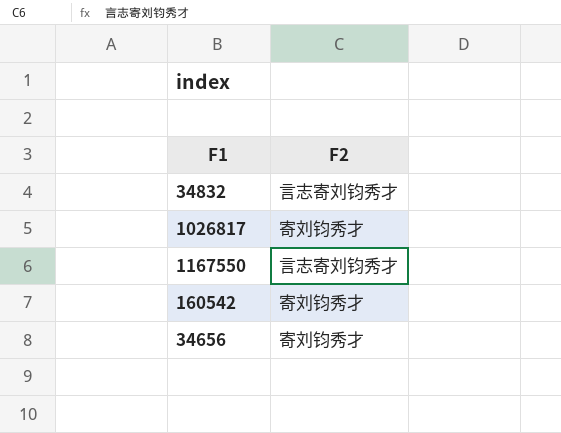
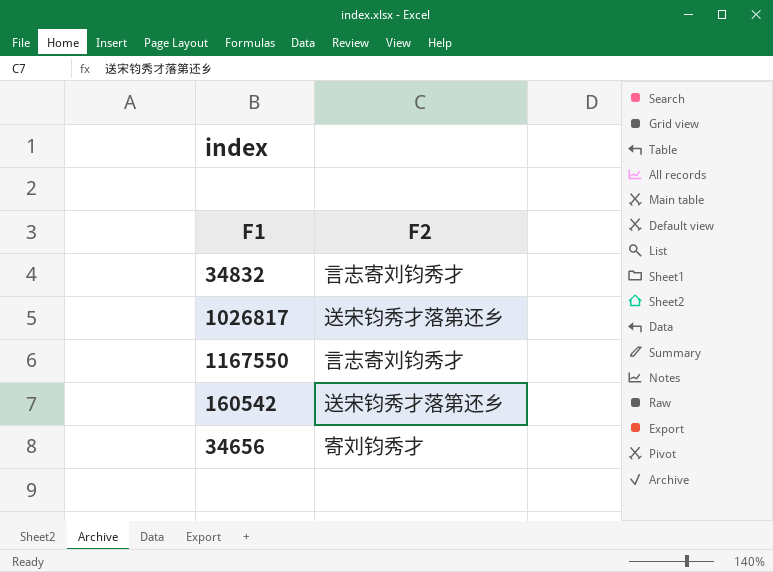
1026817 | F2: 寄刘钧秀才 -> 送宋钧秀才落第还乡
160542 | F2: 寄刘钧秀才 -> 送宋钧秀才落第还乡

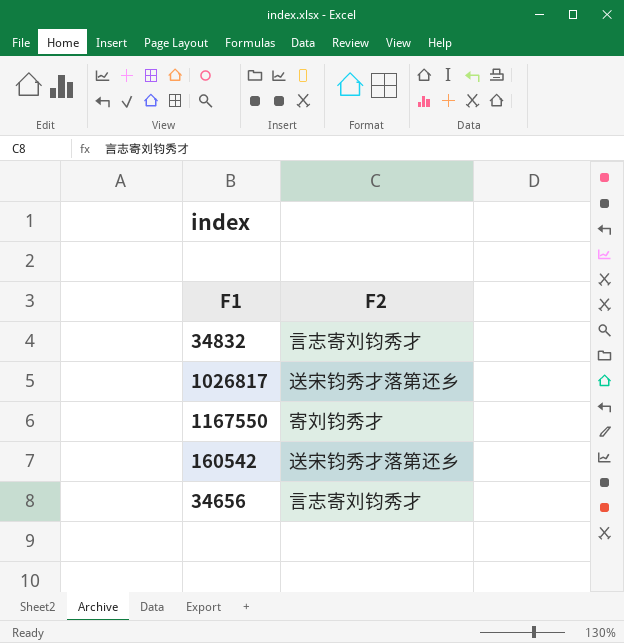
1167550 | F2: 言志寄刘钧秀才 -> 寄刘钧秀才
34656 | F2: 寄刘钧秀才 -> 言志寄刘钧秀才

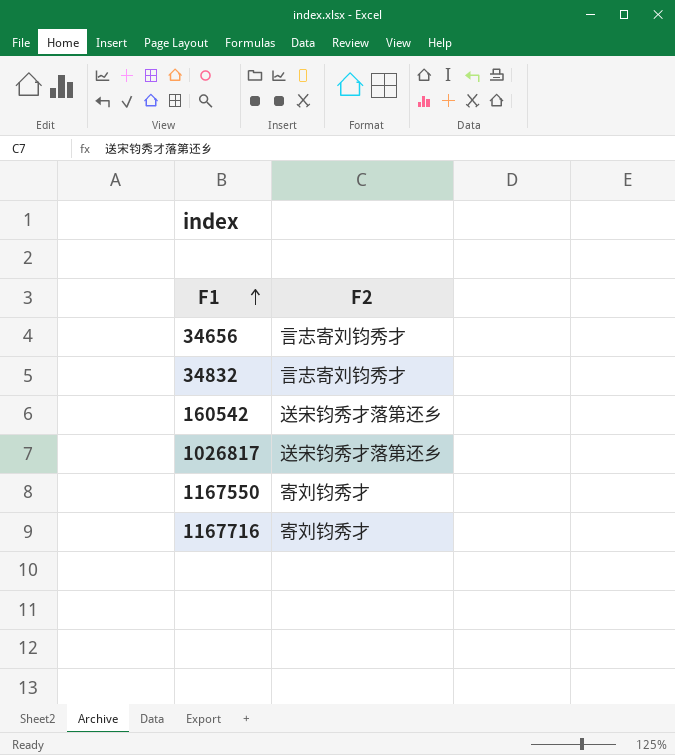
row order: none -> F1 ascending
row 1167716: none -> 寄刘钧秀才

